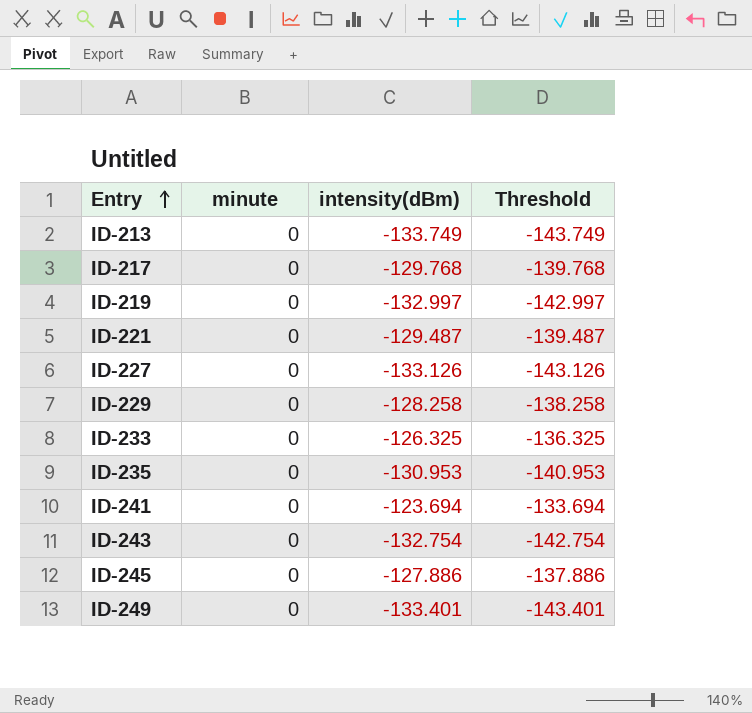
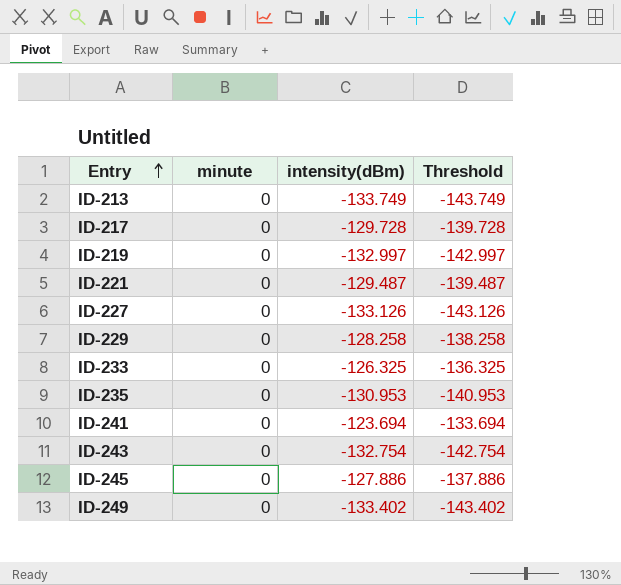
ID-217 | intensity(dBm): -129.768 -> -129.728
ID-217 | Threshold: -139.768 -> -139.728
ID-249 | intensity(dBm): -133.401 -> -133.402
ID-249 | Threshold: -143.401 -> -143.402

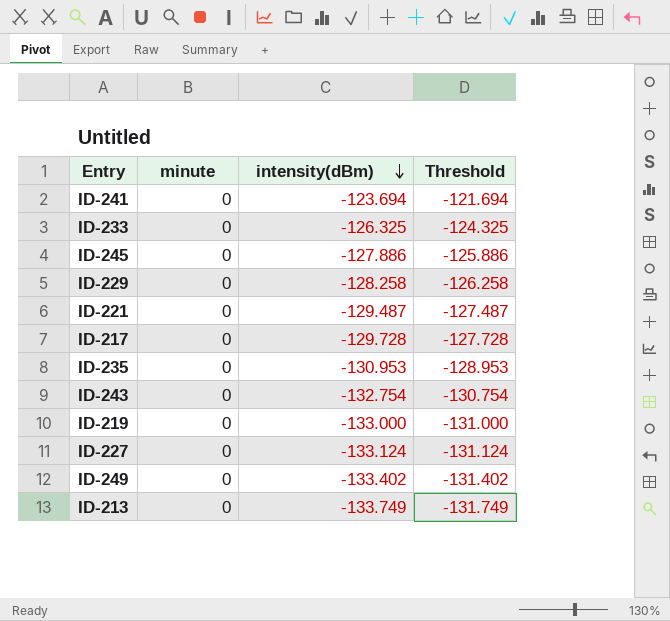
row order: Entry ascending -> intensity(dBm) descending
column Threshold | formula: [intensity(dBm)] - 10 -> [intensity(dBm)] + 2
ID-219 | intensity(dBm): -132.997 -> -133.000
ID-227 | intensity(dBm): -133.126 -> -133.124

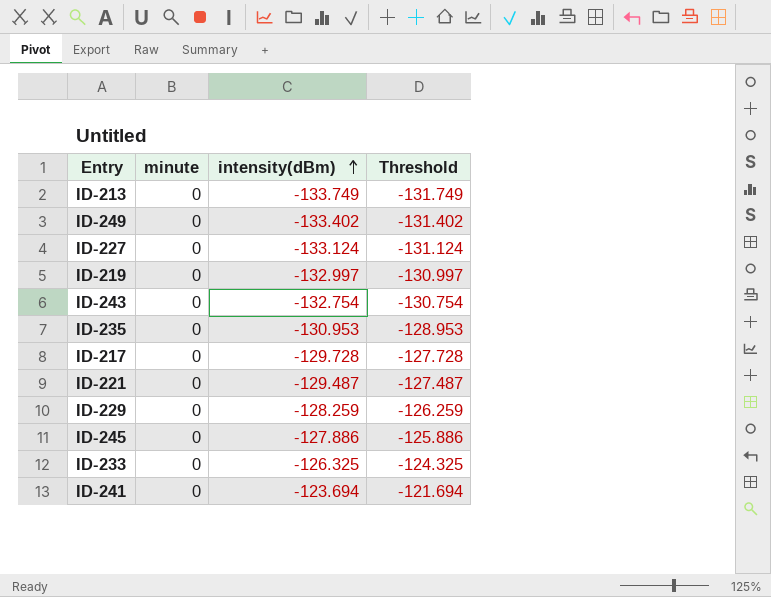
row order: intensity(dBm) descending -> intensity(dBm) ascending
ID-219 | intensity(dBm): -133.000 -> -132.997
ID-219 | Threshold: -131.000 -> -130.997
ID-229 | intensity(dBm): -128.258 -> -128.259
ID-229 | Threshold: -126.258 -> -126.259

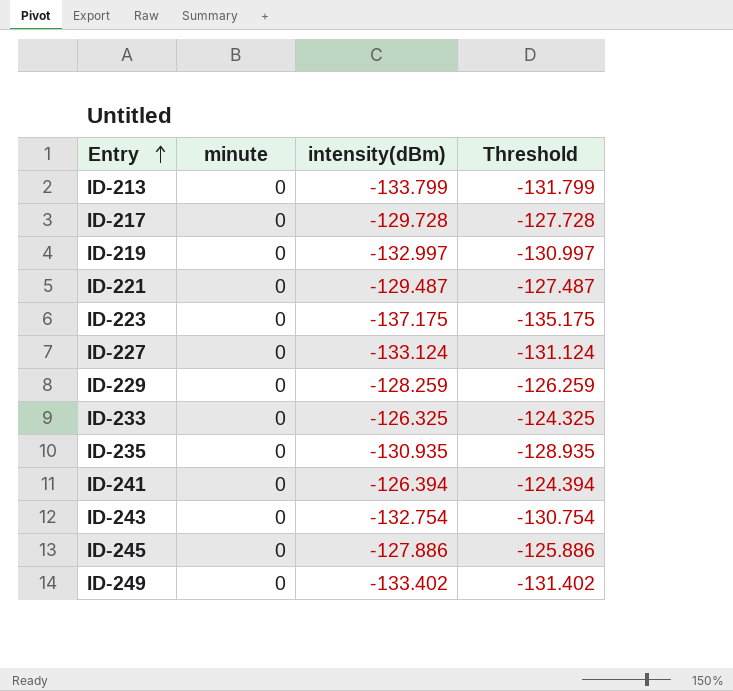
row order: intensity(dBm) ascending -> Entry ascending
ID-213 | intensity(dBm): -133.749 -> -133.799
ID-213 | Threshold: -131.749 -> -131.799
row ID-223: none -> 0 | -137.175 | -135.175
ID-235 | intensity(dBm): -130.953 -> -130.935
ID-235 | Threshold: -128.953 -> -128.935
ID-241 | intensity(dBm): -123.694 -> -126.394
ID-241 | Threshold: -121.694 -> -124.394

